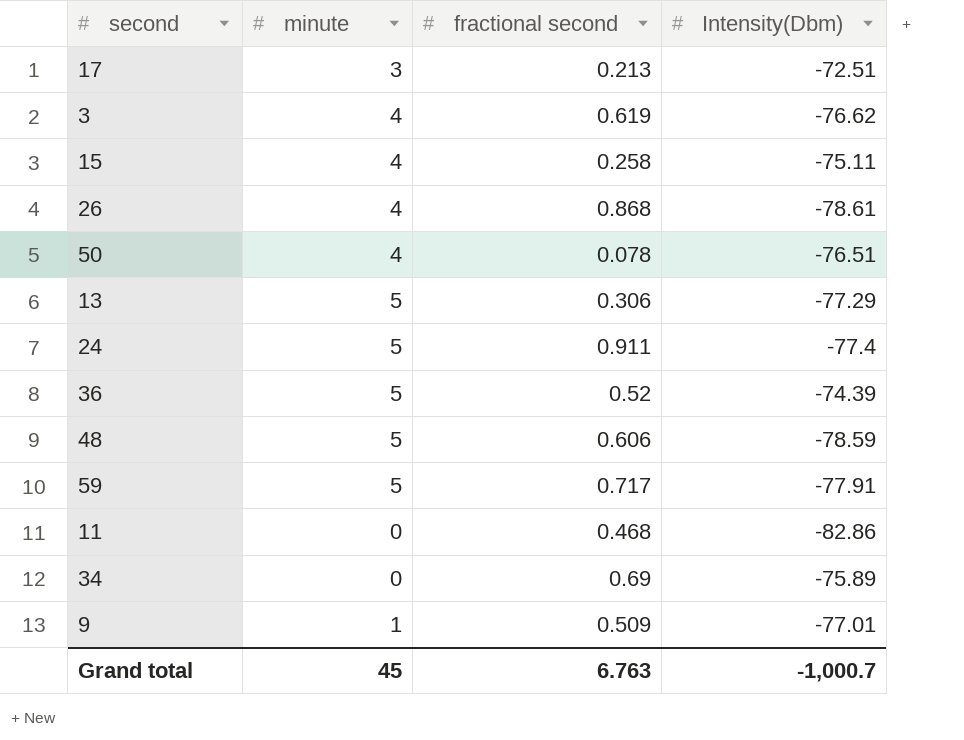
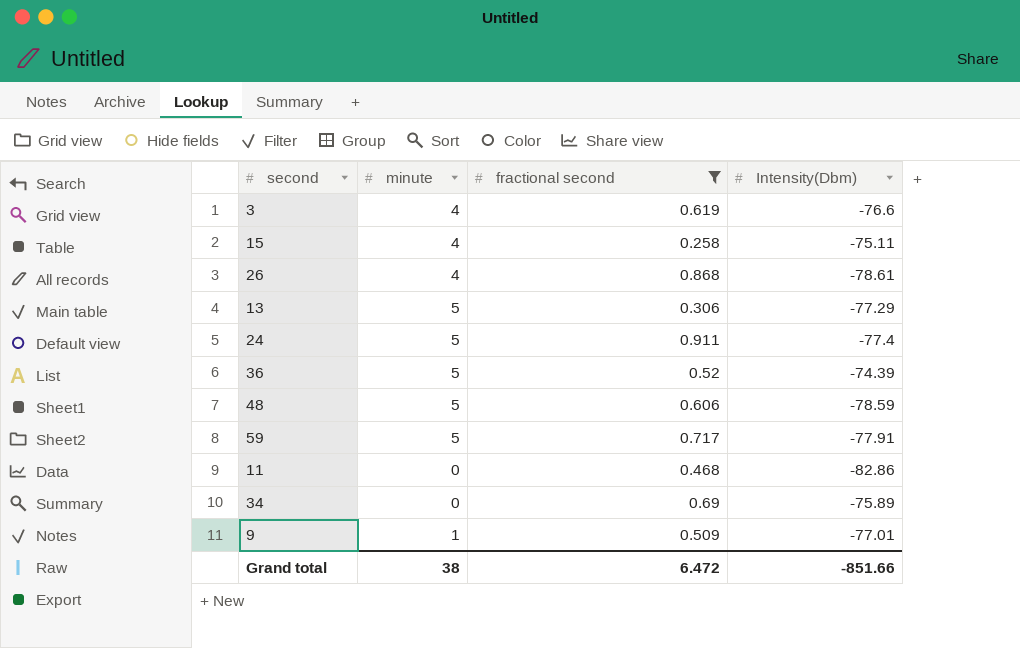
filter: none -> fractional second >= 0.258
3 | Intensity(Dbm): -76.62 -> -76.6
Grand total | minute: 45 -> 38
Grand total | fractional second: 6.763 -> 6.472
Grand total | Intensity(Dbm): -1,000.7 -> -851.66

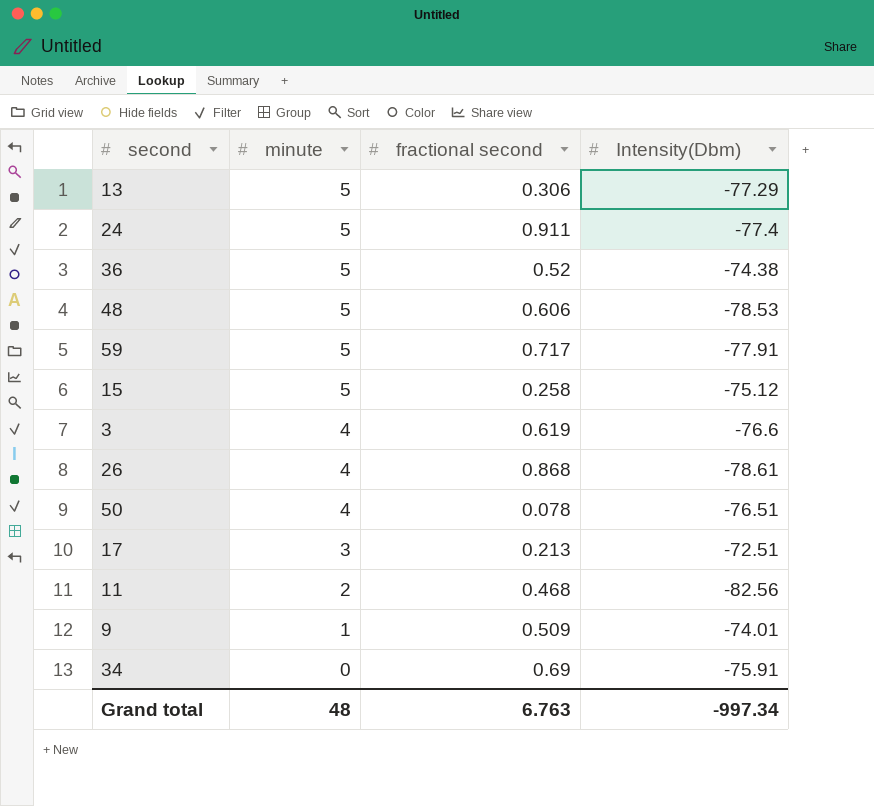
filter: fractional second >= 0.258 -> none
row order: none -> minute descending
36 | Intensity(Dbm): -74.39 -> -74.38
48 | Intensity(Dbm): -78.59 -> -78.53
15 | minute: 4 -> 5
15 | Intensity(Dbm): -75.11 -> -75.12
11 | minute: 0 -> 2
11 | Intensity(Dbm): -82.86 -> -82.56
9 | Intensity(Dbm): -77.01 -> -74.01
34 | Intensity(Dbm): -75.89 -> -75.91
Grand total | minute: 38 -> 48
Grand total | fractional second: 6.472 -> 6.763
Grand total | Intensity(Dbm): -851.66 -> -997.34

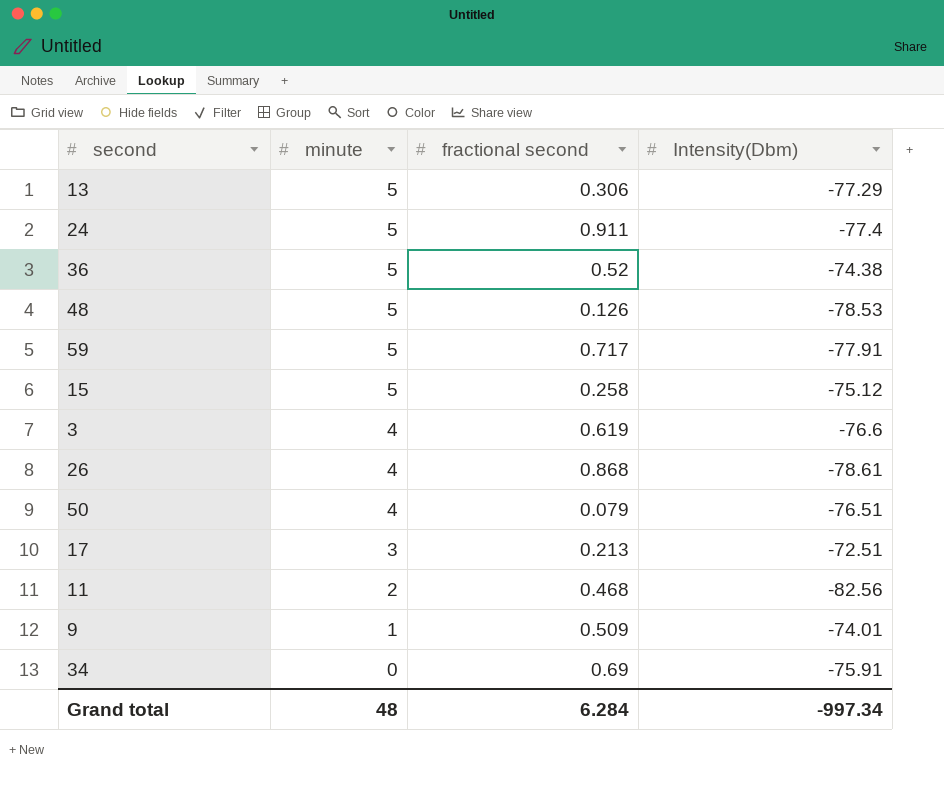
48 | fractional second: 0.606 -> 0.126
50 | fractional second: 0.078 -> 0.079
Grand total | fractional second: 6.763 -> 6.284

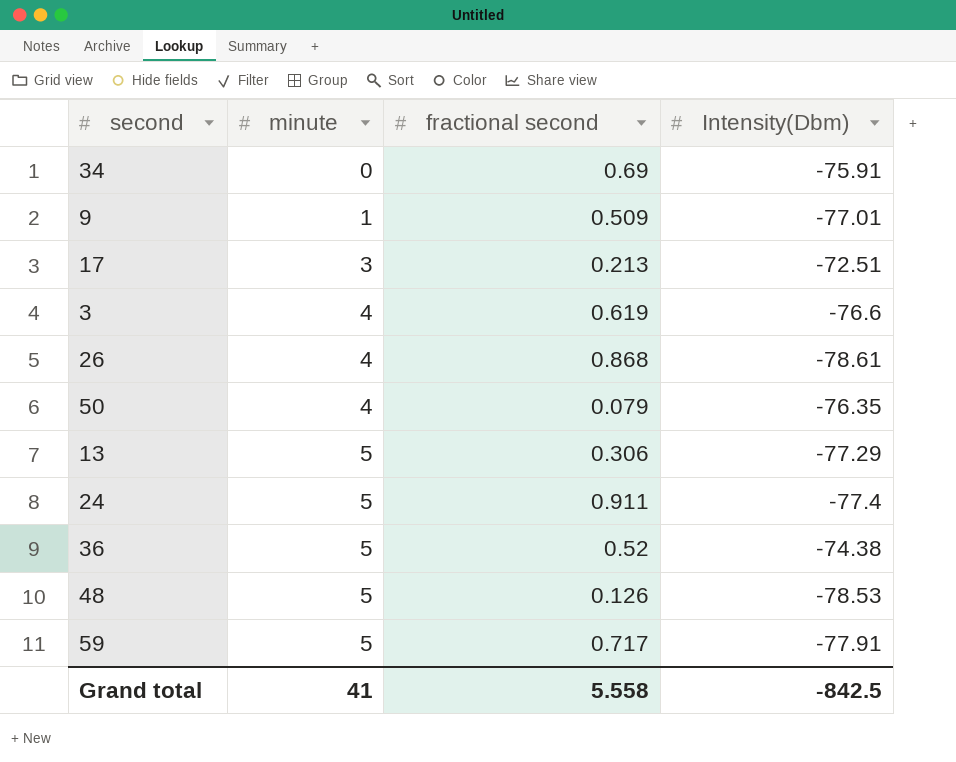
row order: minute descending -> minute ascending
row 15: 5 | 0.258 | -75.12 -> none
row 11: 2 | 0.468 | -82.56 -> none
9 | Intensity(Dbm): -74.01 -> -77.01
50 | Intensity(Dbm): -76.51 -> -76.35
Grand total | minute: 48 -> 41
Grand total | fractional second: 6.284 -> 5.558
Grand total | Intensity(Dbm): -997.34 -> -842.5

